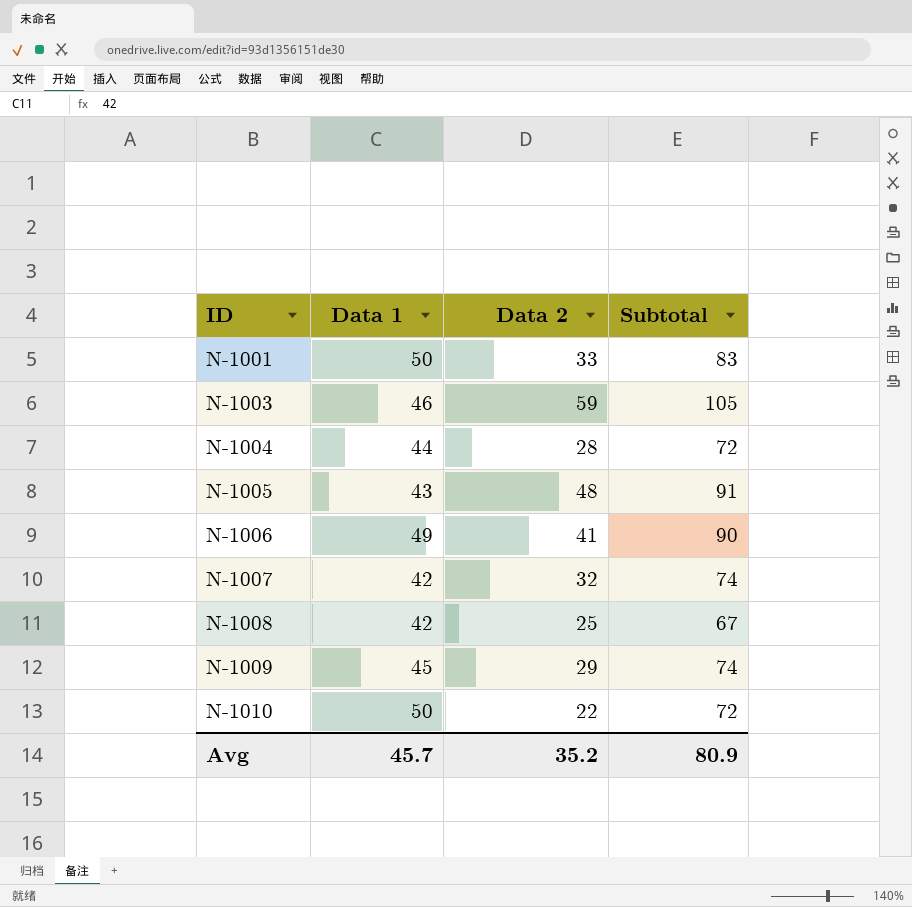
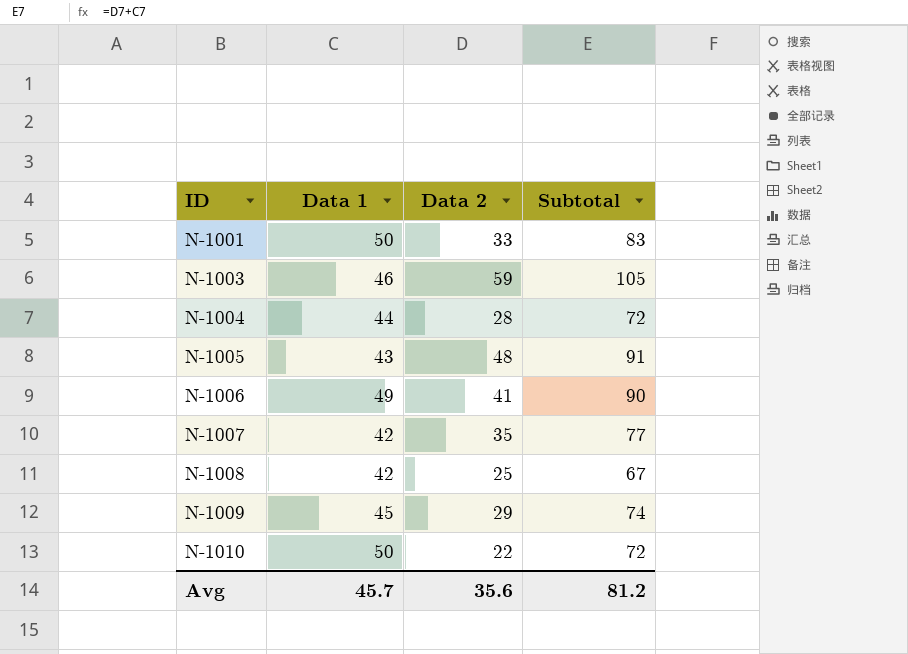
N-1007 | Data 2: 32 -> 35
N-1007 | Subtotal: 74 -> 77
Avg | Data 2: 35.2 -> 35.6
Avg | Subtotal: 80.9 -> 81.2

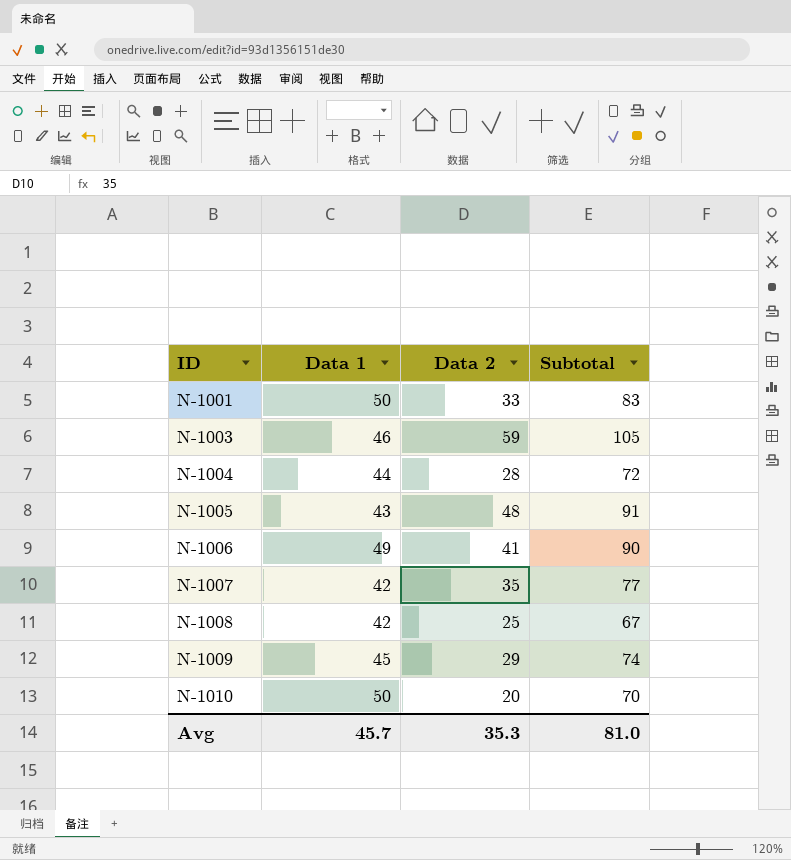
N-1010 | Data 2: 22 -> 20
N-1010 | Subtotal: 72 -> 70
Avg | Data 2: 35.6 -> 35.3
Avg | Subtotal: 81.2 -> 81.0

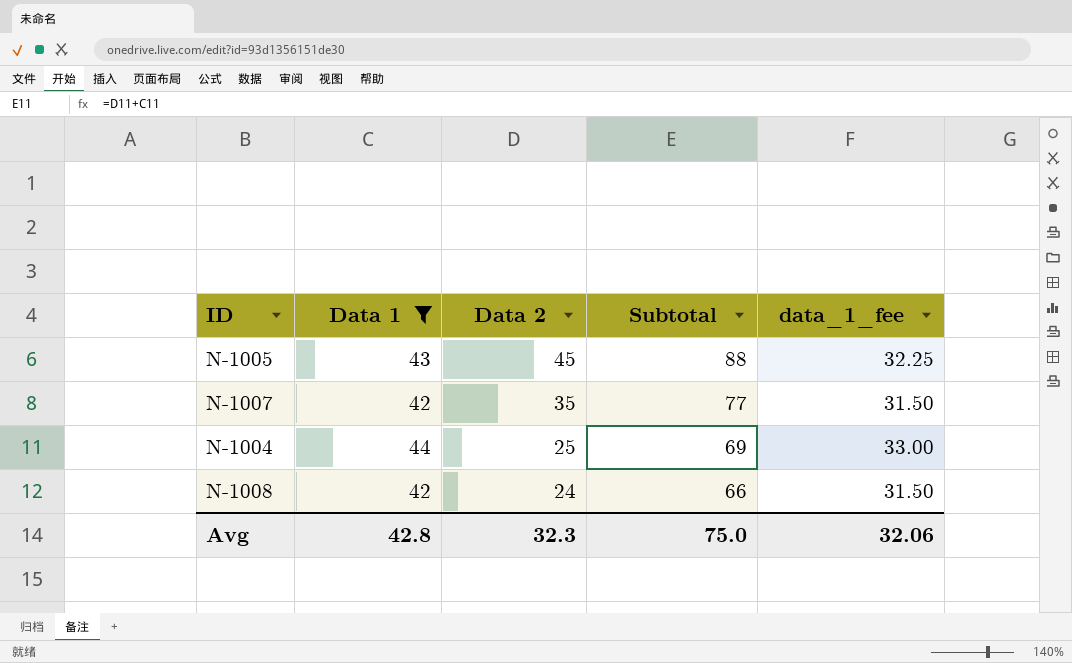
filter: none -> Data 1 <= 44
row order: ID ascending -> Data 2 descending
column data_1_fee | formula: none -> [Data 1] * 0.75
N-1005 | Data 2: 48 -> 45
N-1005 | Subtotal: 91 -> 88
N-1004 | Data 2: 28 -> 25
N-1004 | Subtotal: 72 -> 69
N-1008 | Data 2: 25 -> 24
N-1008 | Subtotal: 67 -> 66
Avg | Data 1: 45.7 -> 42.8
Avg | Data 2: 35.3 -> 32.3
Avg | Subtotal: 81.0 -> 75.0

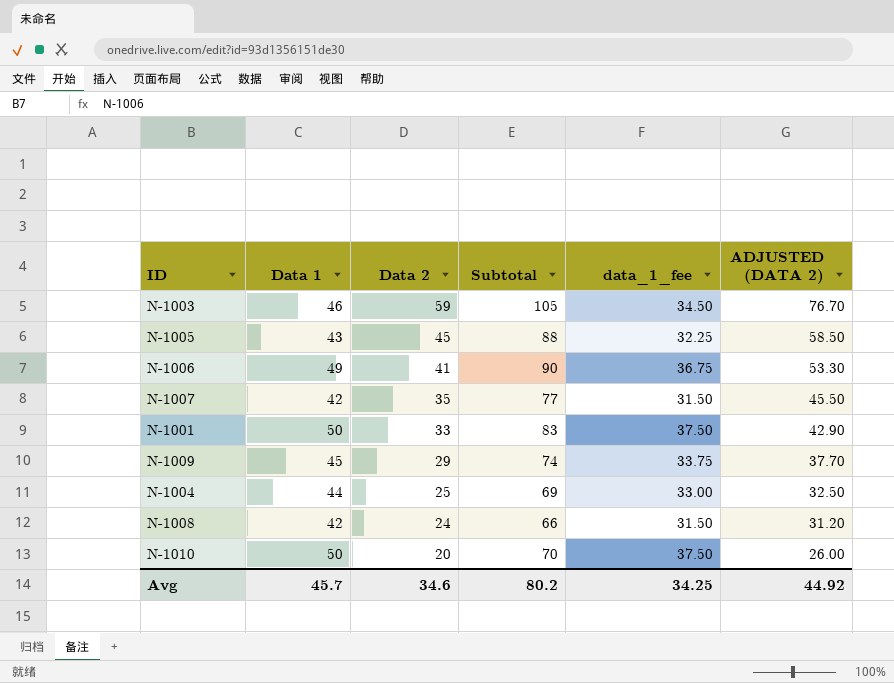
filter: Data 1 <= 44 -> none
column ADJUSTED (DATA 2) | formula: none -> [Data 2] * 1.3
Avg | Data 1: 42.8 -> 45.7
Avg | Data 2: 32.3 -> 34.6
Avg | Subtotal: 75.0 -> 80.2
Avg | data_1_fee: 32.06 -> 34.25

